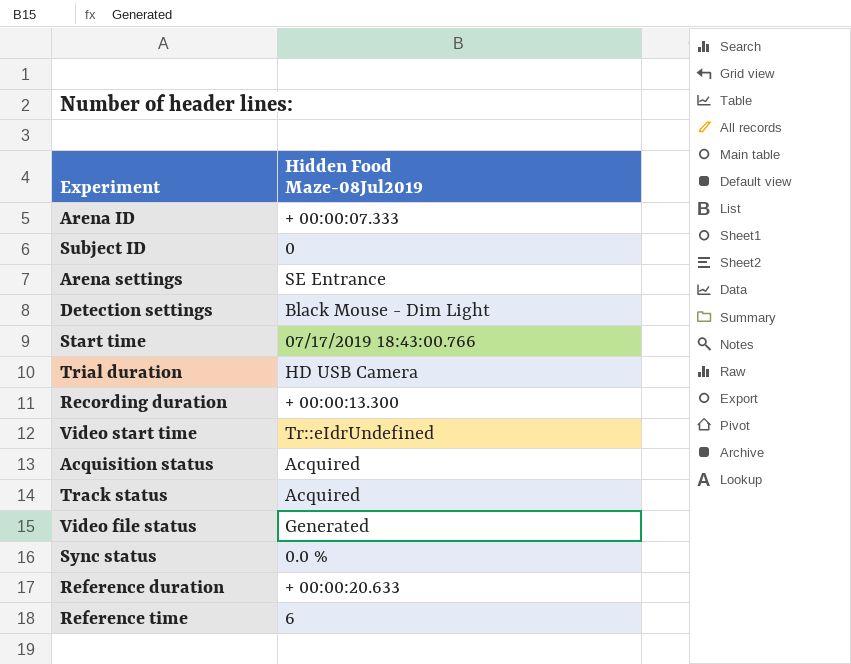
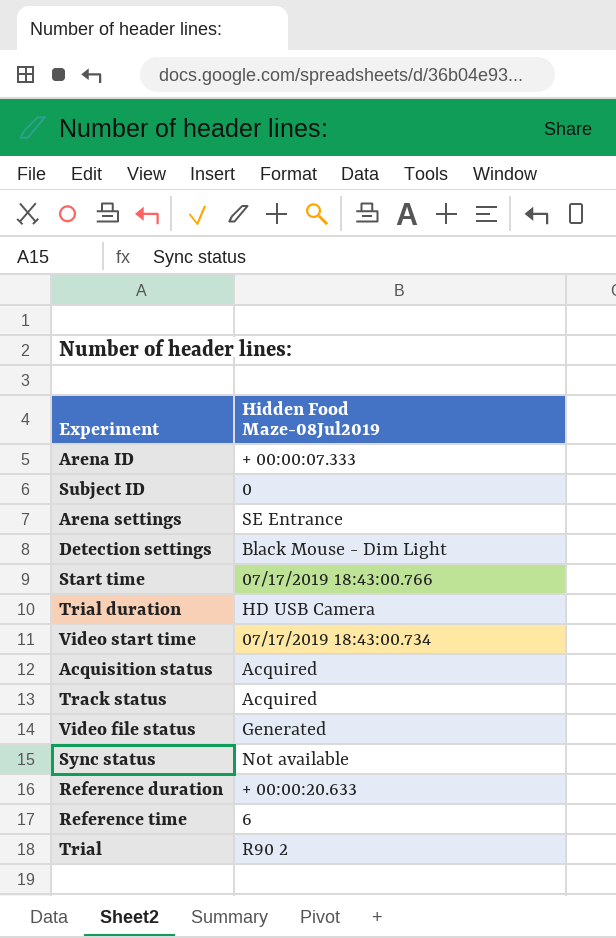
row Recording duration: + 00:00:13.300 -> none
Video start time | Hidden Food Maze-08Jul2019: Tr::eIdrUndefined -> 07/17/2019 18:43:00.734
Sync status | Hidden Food Maze-08Jul2019: 0.0 % -> Not available
row Trial: none -> R90 2

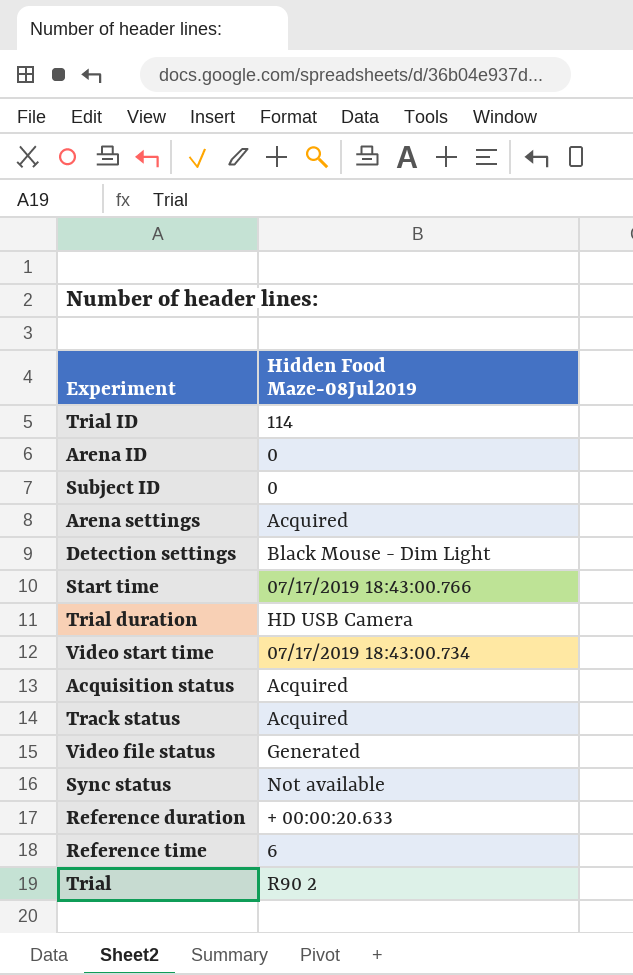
row Trial ID: none -> 114
Arena ID | Hidden Food Maze-08Jul2019: + 00:00:07.333 -> 0
Arena settings | Hidden Food Maze-08Jul2019: SE Entrance -> Acquired

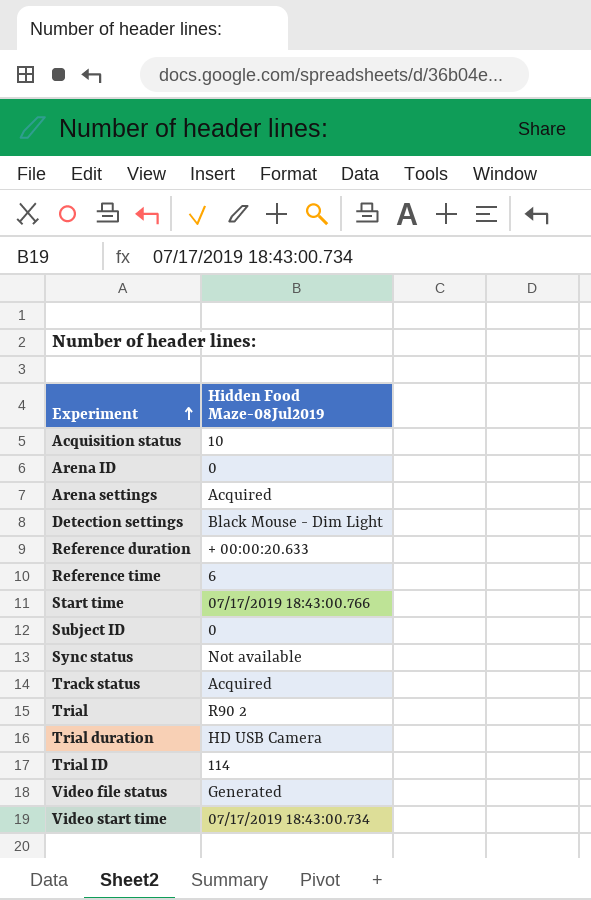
row order: none -> Experiment ascending
Acquisition status | Hidden Food Maze-08Jul2019: Acquired -> 10

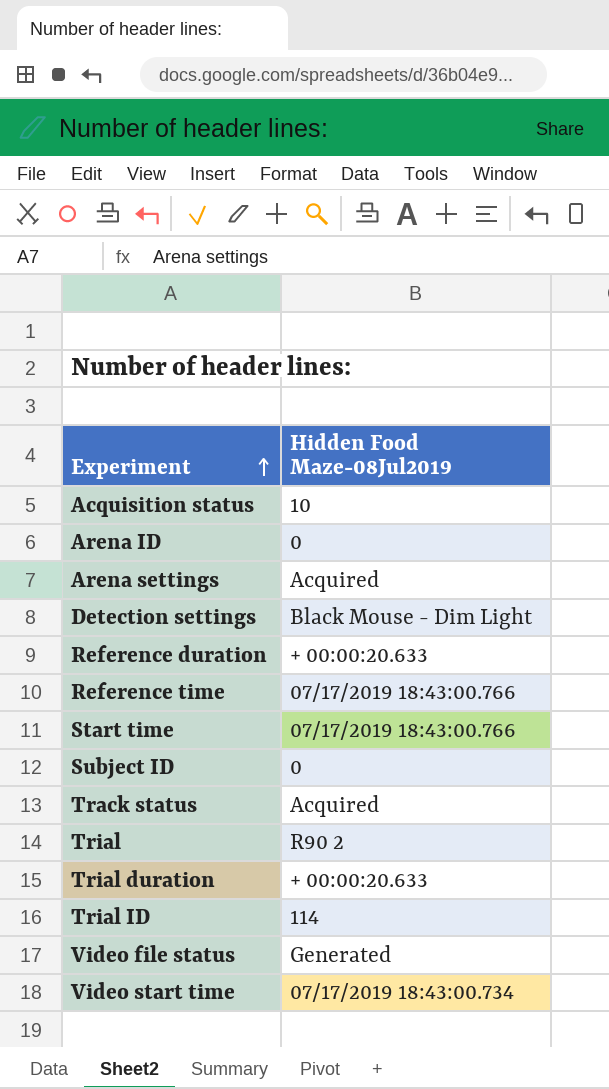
row Sync status: Not available -> none
Reference time | Hidden Food Maze-08Jul2019: 6 -> 07/17/2019 18:43:00.766
Trial duration | Hidden Food Maze-08Jul2019: HD USB Camera -> + 00:00:20.633

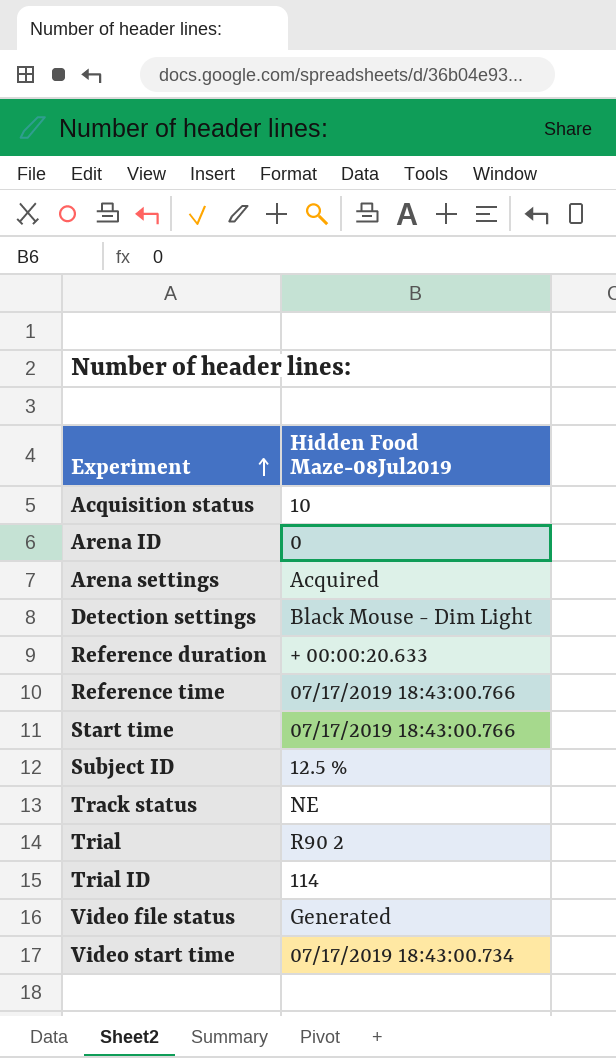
row Trial duration: + 00:00:20.633 -> none
Subject ID | Hidden Food Maze-08Jul2019: 0 -> 12.5 %
Track status | Hidden Food Maze-08Jul2019: Acquired -> NE

